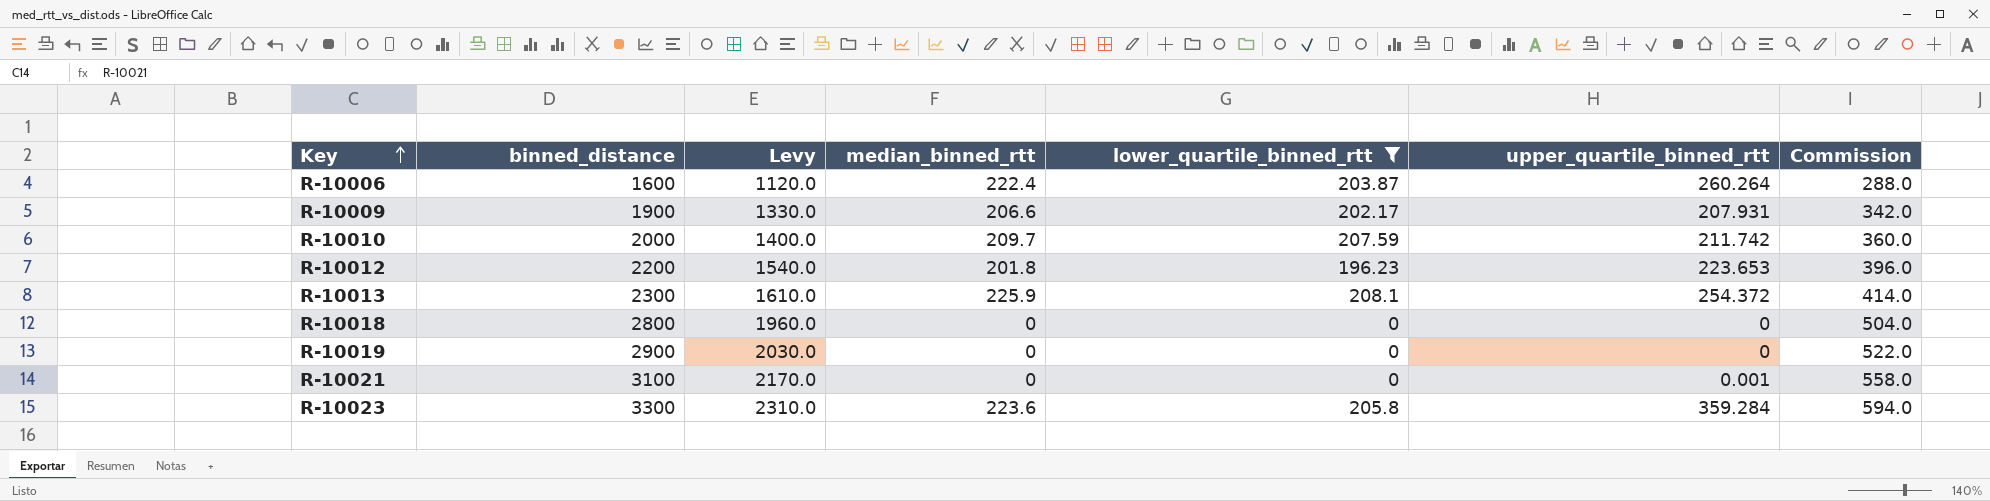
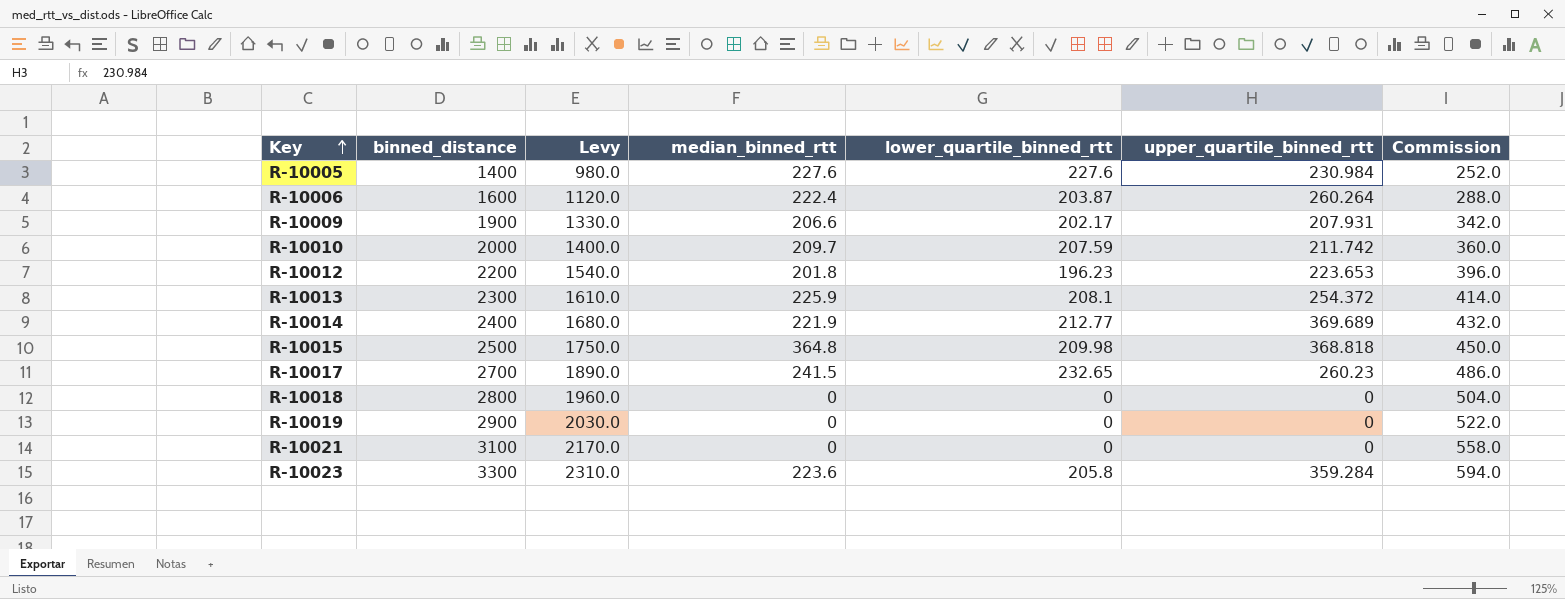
filter: lower_quartile_binned_rtt <= 208.1 -> none
R-10021 | upper_quartile_binned_rtt: 0.001 -> 0

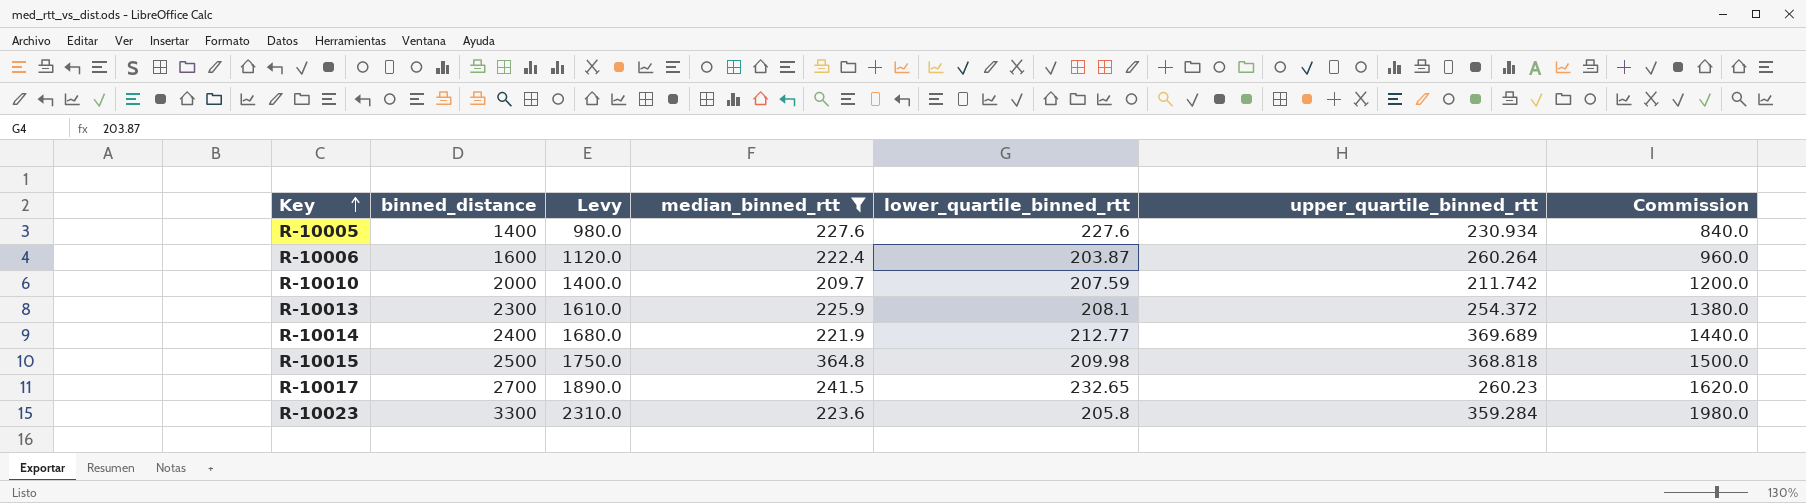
filter: none -> median_binned_rtt >= 209.7
column Commission | formula: [binned_distance] * 0.18 -> [binned_distance] * 0.6
R-10005 | upper_quartile_binned_rtt: 230.984 -> 230.934

